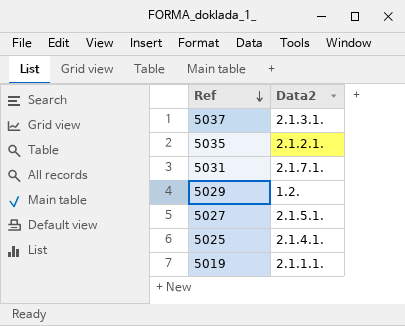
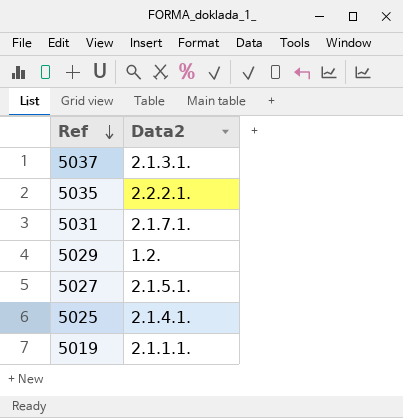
5035 | Data2: 2.1.2.1. -> 2.2.2.1.

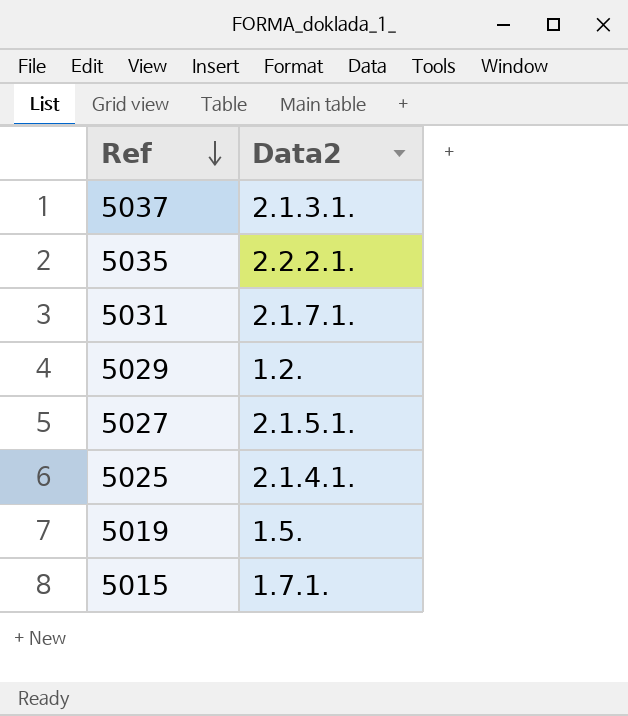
5019 | Data2: 2.1.1.1. -> 1.5.
row 5015: none -> 1.7.1.

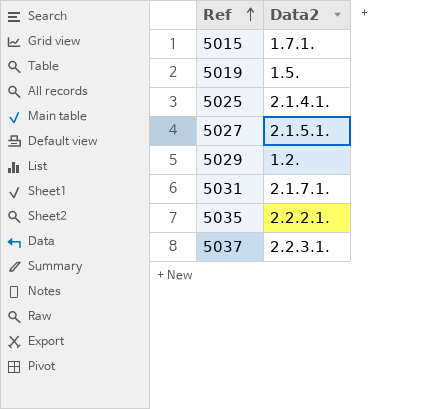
row order: Ref descending -> Ref ascending
5037 | Data2: 2.1.3.1. -> 2.2.3.1.

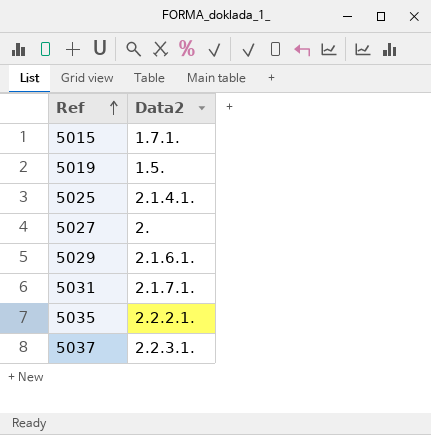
5027 | Data2: 2.1.5.1. -> 2.
5029 | Data2: 1.2. -> 2.1.6.1.

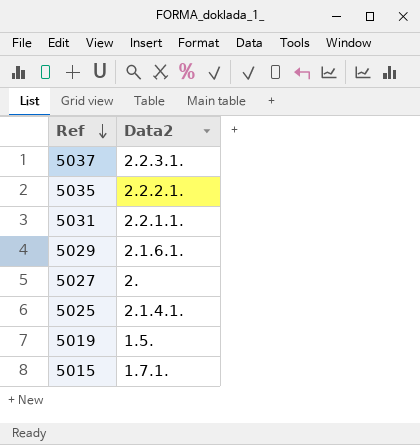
row order: Ref ascending -> Ref descending
5031 | Data2: 2.1.7.1. -> 2.2.1.1.

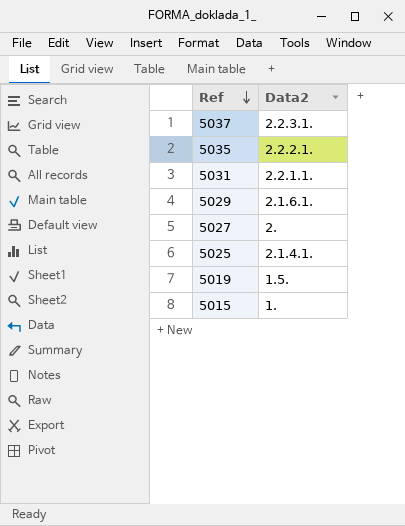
5015 | Data2: 1.7.1. -> 1.

